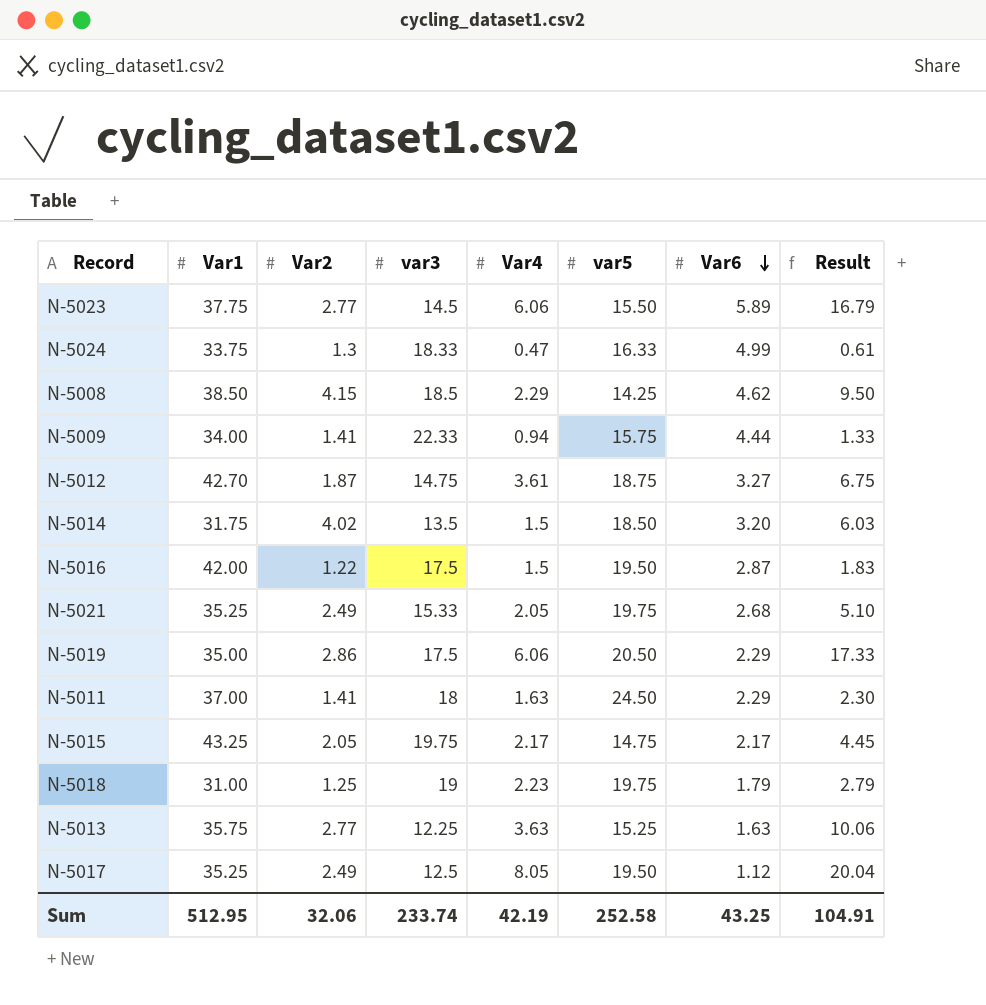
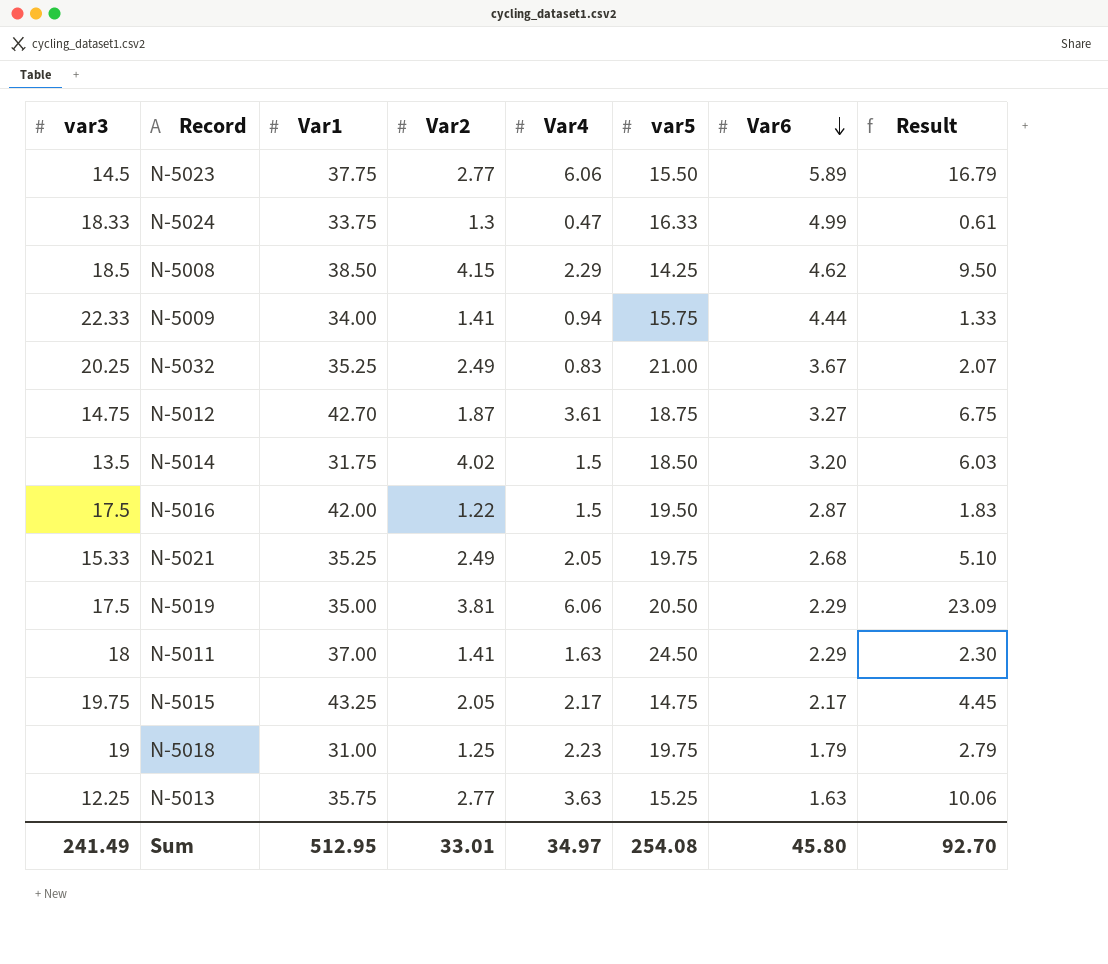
column var3 | position: 4 -> 1
row N-5017: 35.25 | 2.49 | 12.5 | 8.05 | 19.50 | 1.12 | 20.04 -> none
row N-5032: none -> 20.25 | 35.25 | 2.49 | 0.83 | 21.00 | 3.67 | 2.07
N-5019 | Var2: 2.86 -> 3.81
N-5019 | Result: 17.33 -> 23.09
Sum | var3: 233.74 -> 241.49
Sum | Var2: 32.06 -> 33.01
Sum | Var4: 42.19 -> 34.97
Sum | var5: 252.58 -> 254.08
Sum | Var6: 43.25 -> 45.80
Sum | Result: 104.91 -> 92.70

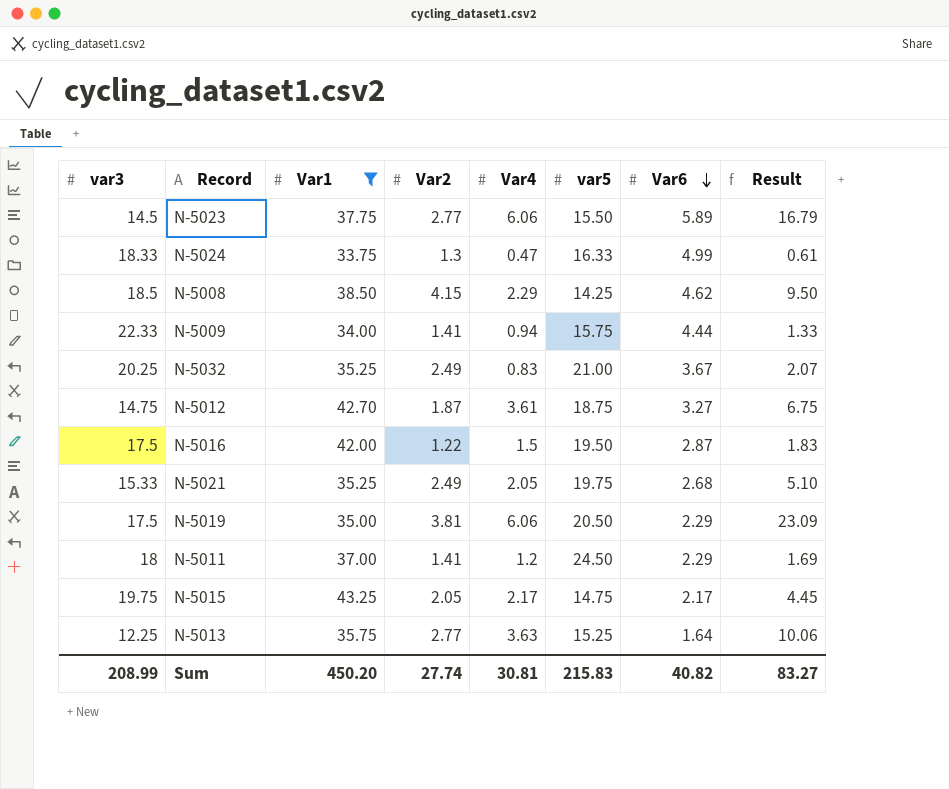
filter: none -> Var1 >= 33.75
N-5011 | Var4: 1.63 -> 1.2
N-5011 | Result: 2.30 -> 1.69
N-5013 | Var6: 1.63 -> 1.64
Sum | var3: 241.49 -> 208.99
Sum | Var1: 512.95 -> 450.20
Sum | Var2: 33.01 -> 27.74
Sum | Var4: 34.97 -> 30.81
Sum | var5: 254.08 -> 215.83
Sum | Var6: 45.80 -> 40.82
Sum | Result: 92.70 -> 83.27

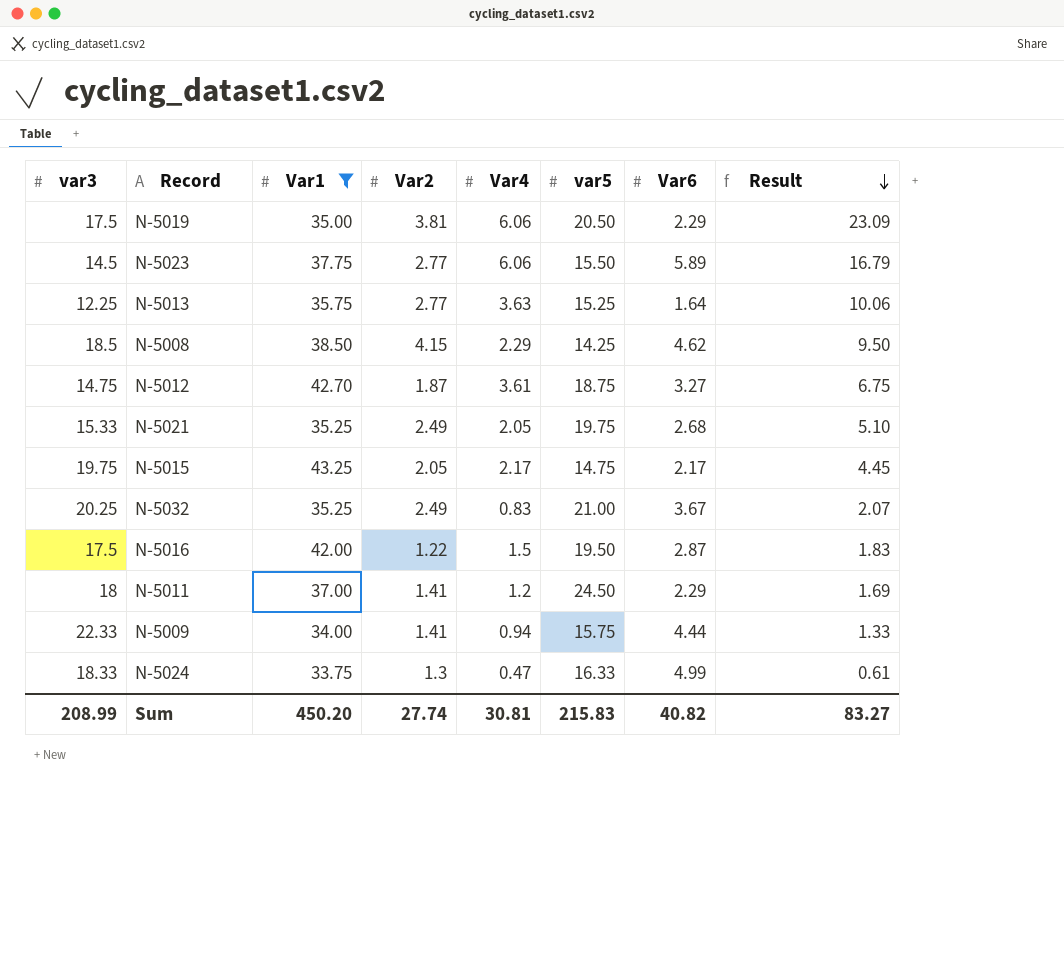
row order: Var6 descending -> Result descending

